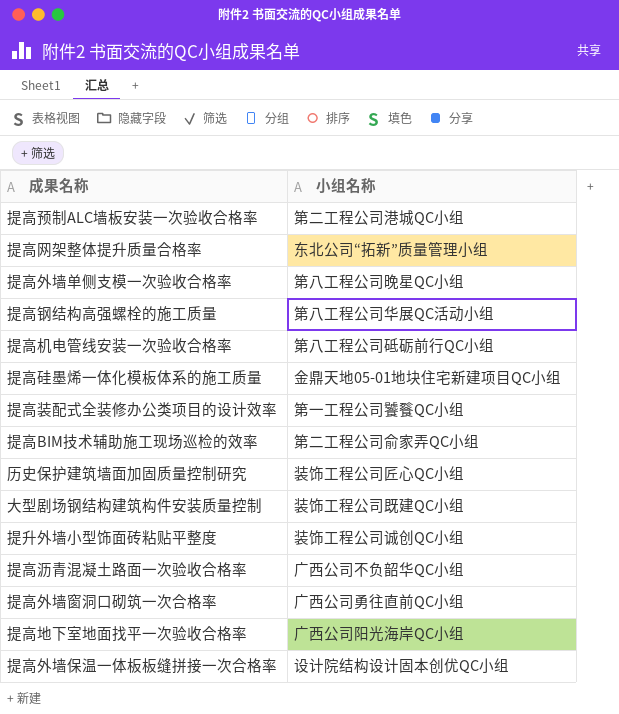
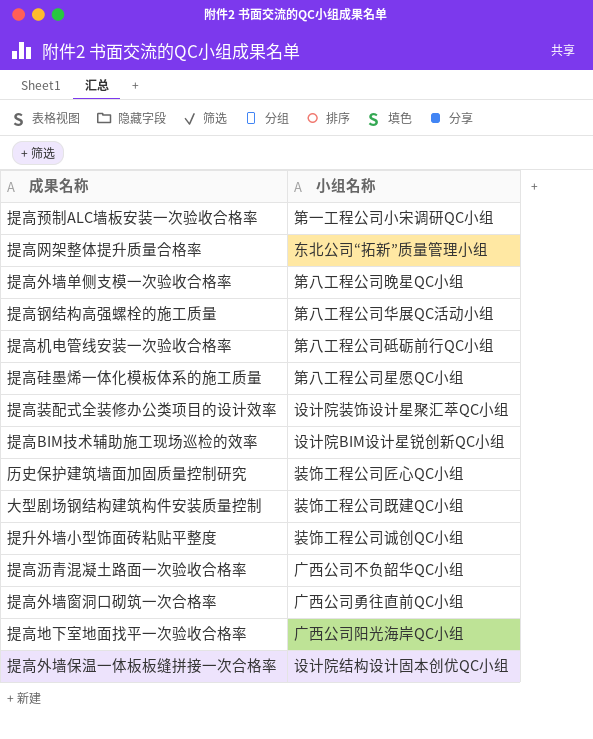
提高预制ALC墙板安装一次验收合格率 | 小组名称: 第二工程公司港城QC小组 -> 第一工程公司小宋调研QC小组
提高硅墨烯一体化模板体系的施工质量 | 小组名称: 金鼎天地05-01地块住宅新建项目QC小组 -> 第八工程公司星愿QC小组
提高装配式全装修办公类项目的设计效率 | 小组名称: 第一工程公司饕餮QC小组 -> 设计院装饰设计星聚汇萃QC小组
提高BIM技术辅助施工现场巡检的效率 | 小组名称: 第二工程公司俞家弄QC小组 -> 设计院BIM设计星锐创新QC小组

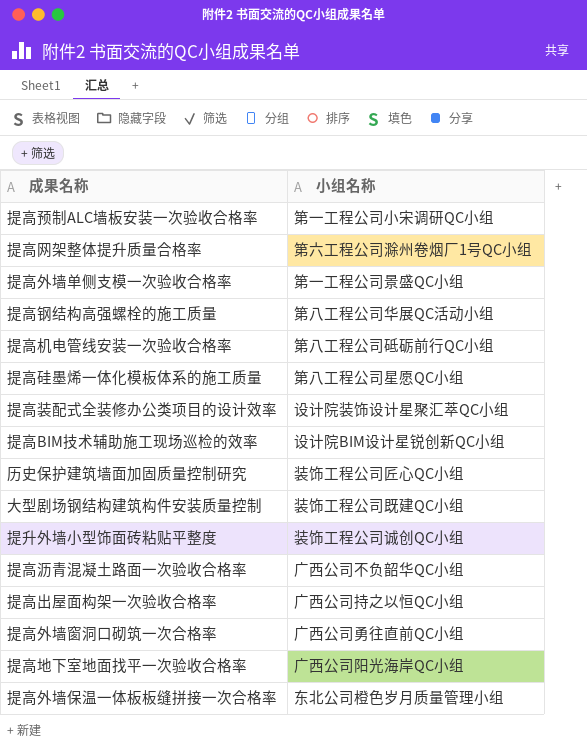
提高网架整体提升质量合格率 | 小组名称: 东北公司“拓新”质量管理小组 -> 第六工程公司滁州卷烟厂1号QC小组
提高外墙单侧支模一次验收合格率 | 小组名称: 第八工程公司晚星QC小组 -> 第一工程公司景盛QC小组
row 提高出屋面构架一次验收合格率: none -> 广西公司持之以恒QC小组
提高外墙保温一体板板缝拼接一次合格率 | 小组名称: 设计院结构设计固本创优QC小组 -> 东北公司橙色岁月质量管理小组

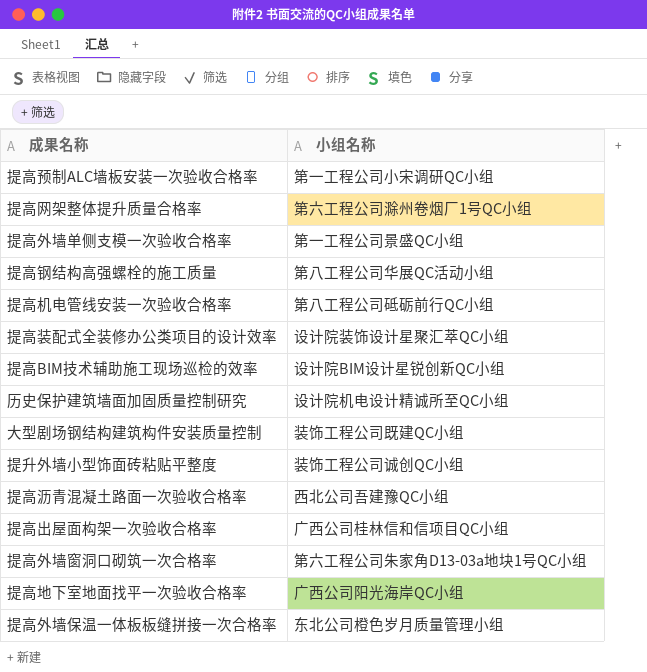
row 提高硅墨烯一体化模板体系的施工质量: 第八工程公司星愿QC小组 -> none
历史保护建筑墙面加固质量控制研究 | 小组名称: 装饰工程公司匠心QC小组 -> 设计院机电设计精诚所至QC小组
提高沥青混凝土路面一次验收合格率 | 小组名称: 广西公司不负韶华QC小组 -> 西北公司吾建豫QC小组
提高出屋面构架一次验收合格率 | 小组名称: 广西公司持之以恒QC小组 -> 广西公司桂林信和信项目QC小组
提高外墙窗洞口砌筑一次合格率 | 小组名称: 广西公司勇往直前QC小组 -> 第六工程公司朱家角D13-03a地块1号QC小组

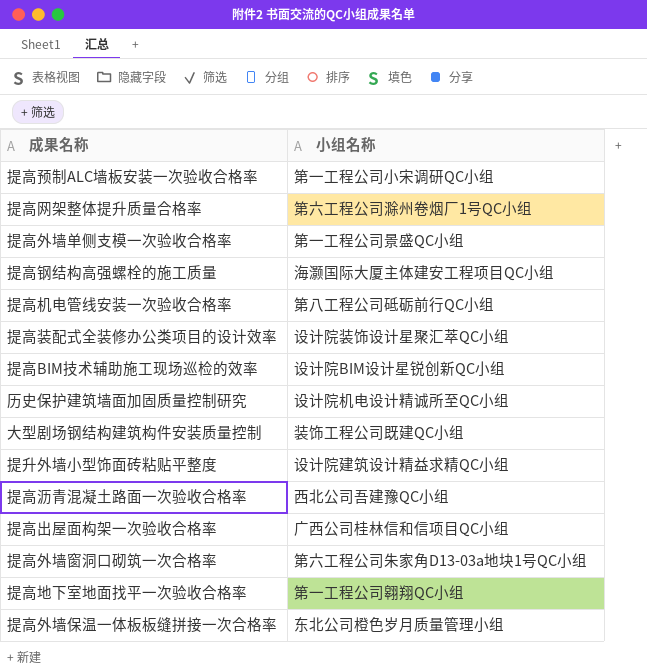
提高钢结构高强螺栓的施工质量 | 小组名称: 第八工程公司华展QC活动小组 -> 海灏国际大厦主体建安工程项目QC小组
提升外墙小型饰面砖粘贴平整度 | 小组名称: 装饰工程公司诚创QC小组 -> 设计院建筑设计精益求精QC小组
提高地下室地面找平一次验收合格率 | 小组名称: 广西公司阳光海岸QC小组 -> 第一工程公司翱翔QC小组

